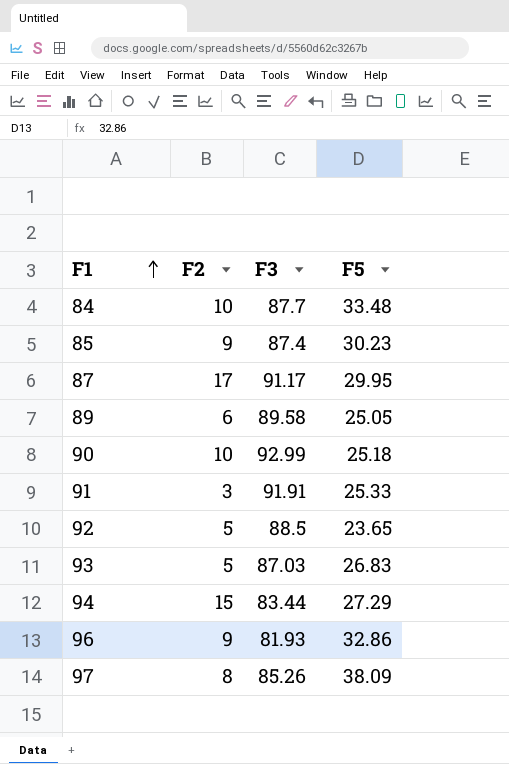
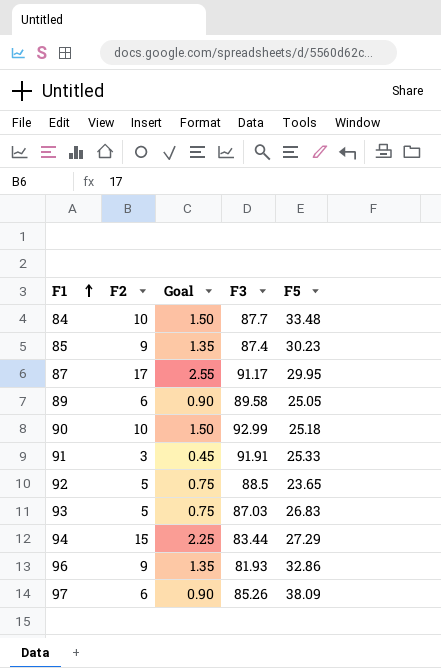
column Goal | formula: none -> [F2] * 0.15
97 | F2: 8 -> 6

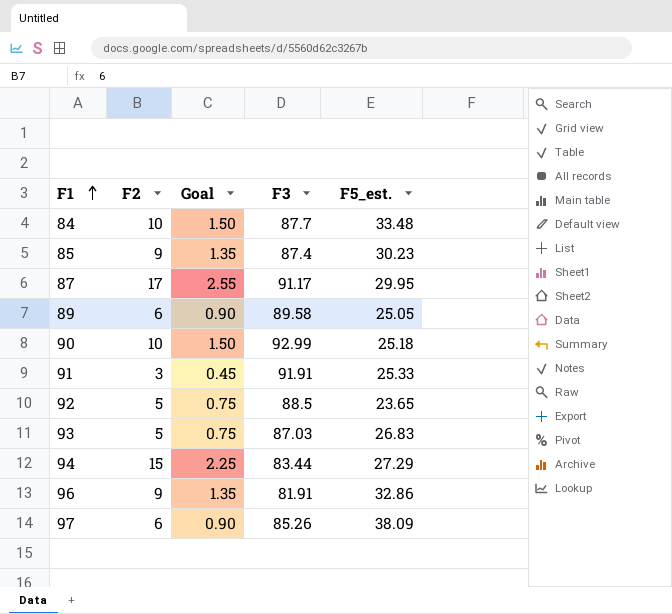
column name: F5 -> F5_est.
96 | F3: 81.93 -> 81.91

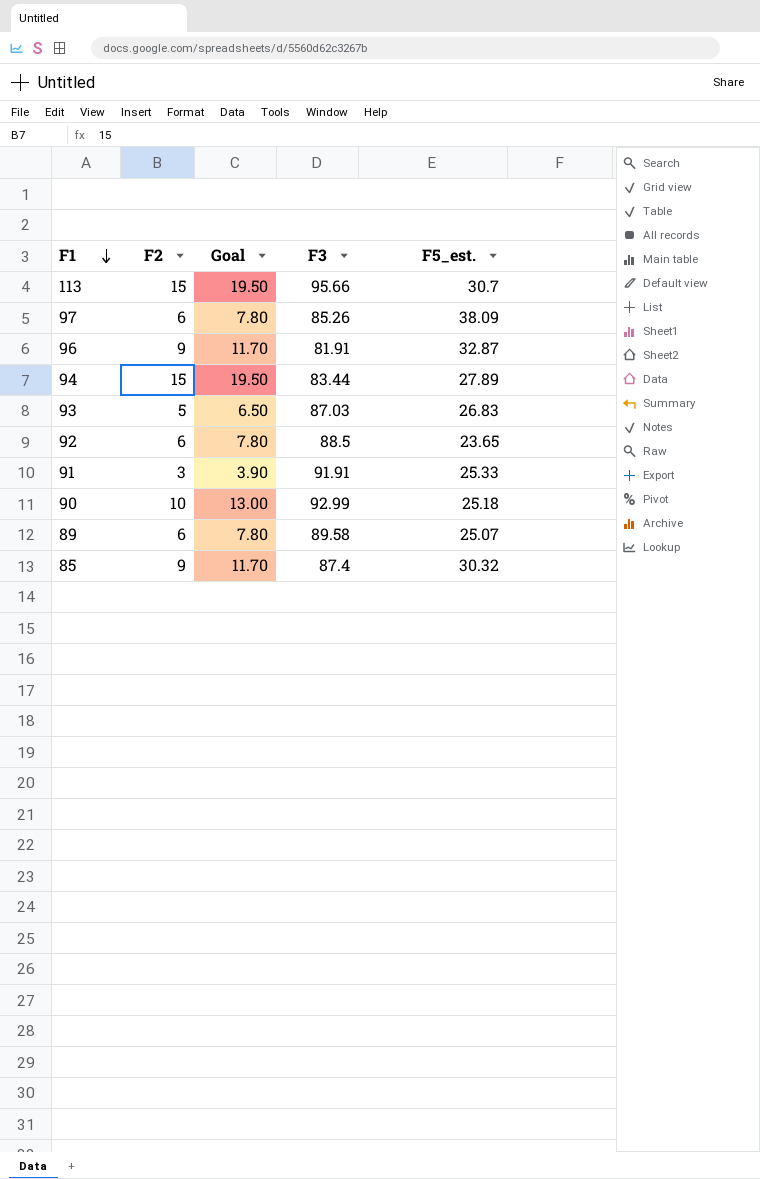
row order: F1 ascending -> F1 descending
column Goal | formula: [F2] * 0.15 -> [F2] * 1.3
row 84: 10 | 1.50 | 87.7 | 33.48 -> none
row 87: 17 | 2.55 | 91.17 | 29.95 -> none
row 113: none -> 15 | 19.50 | 95.66 | 30.7
96 | F5_est.: 32.86 -> 32.87
94 | F5_est.: 27.29 -> 27.89
92 | F2: 5 -> 6
89 | F5_est.: 25.05 -> 25.07
85 | F5_est.: 30.23 -> 30.32

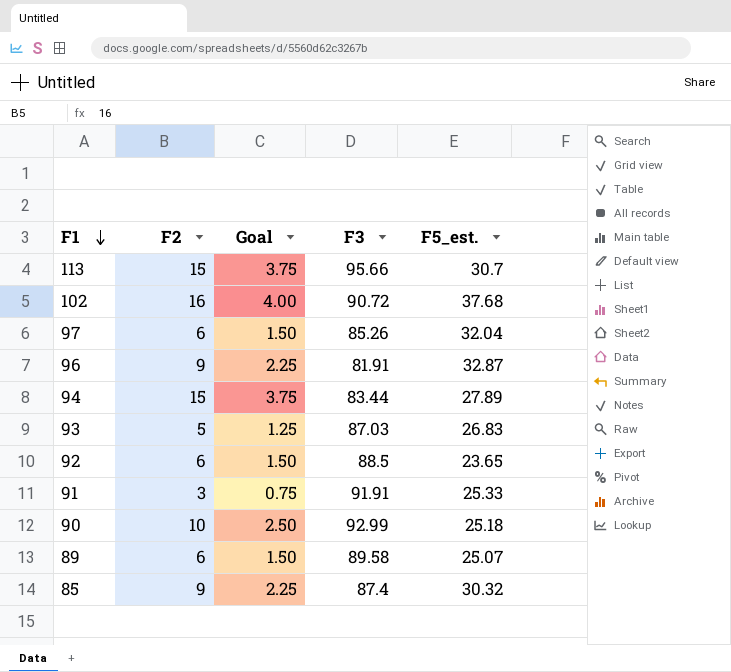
column Goal | formula: [F2] * 1.3 -> [F2] * 0.25
row 102: none -> 16 | 4.00 | 90.72 | 37.68
97 | F5_est.: 38.09 -> 32.04

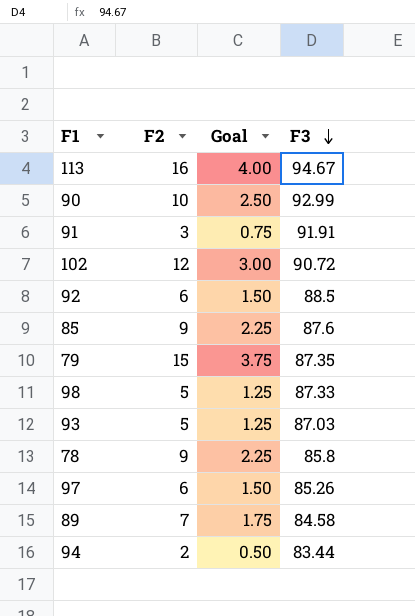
row order: F1 descending -> F3 descending
column F5_est. | position: 5 -> none
row 96: 9 | 2.25 | 81.91 | 32.87 -> none
113 | F2: 15 -> 16
113 | Goal: 3.75 -> 4.00
113 | F3: 95.66 -> 94.67
102 | F2: 16 -> 12
102 | Goal: 4.00 -> 3.00
85 | F3: 87.4 -> 87.6
row 79: none -> 15 | 3.75 | 87.35
row 98: none -> 5 | 1.25 | 87.33
row 78: none -> 9 | 2.25 | 85.8
89 | F2: 6 -> 7
89 | Goal: 1.50 -> 1.75
89 | F3: 89.58 -> 84.58
94 | F2: 15 -> 2
94 | Goal: 3.75 -> 0.50

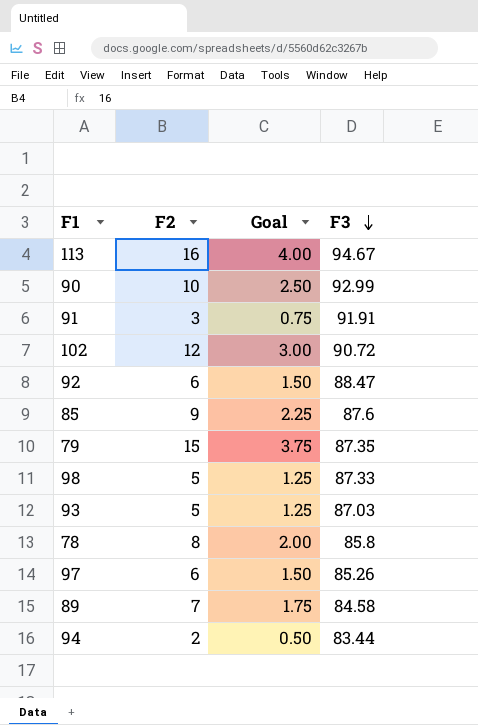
92 | F3: 88.5 -> 88.47
78 | F2: 9 -> 8
78 | Goal: 2.25 -> 2.00

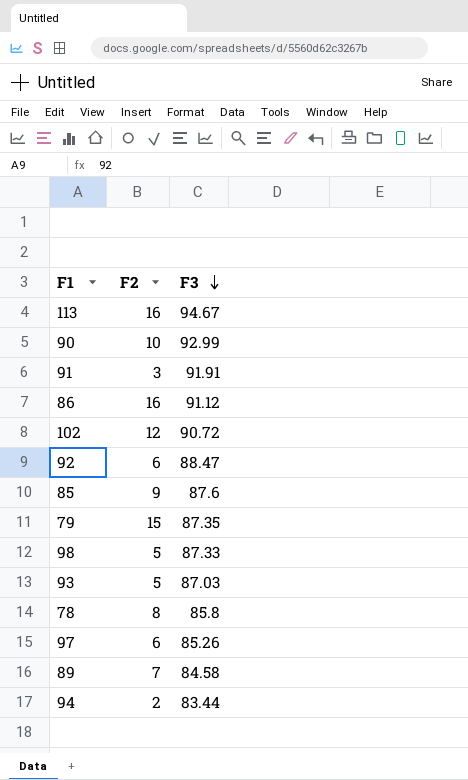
column Goal | formula: [F2] * 0.25 -> none
row 86: none -> 16 | 91.12

